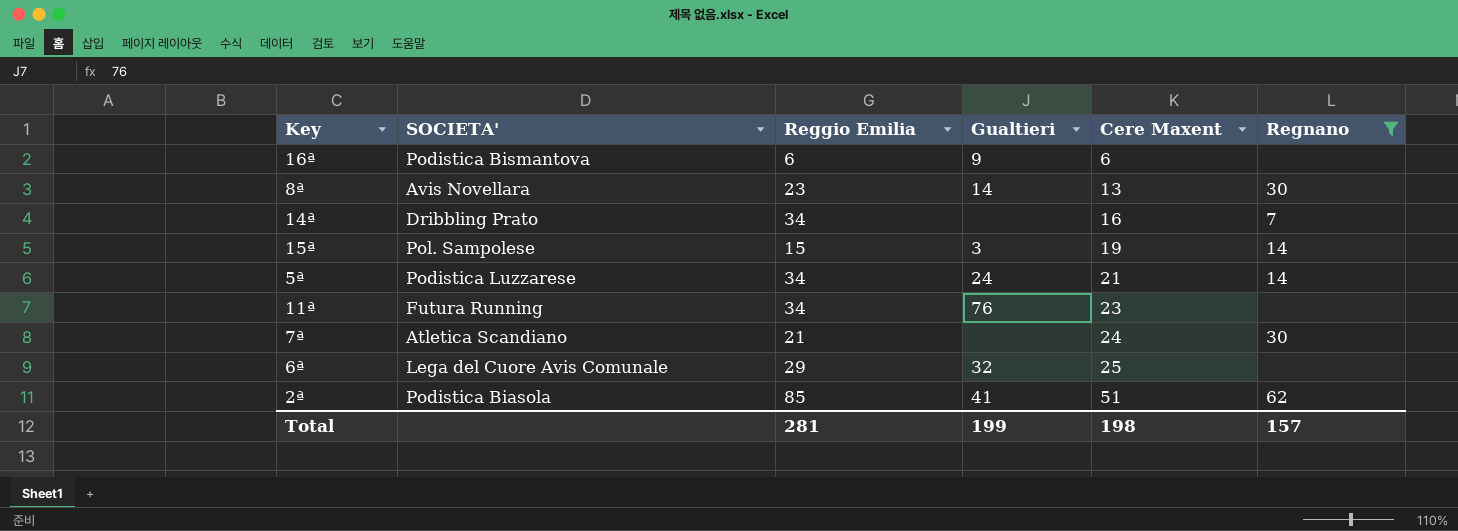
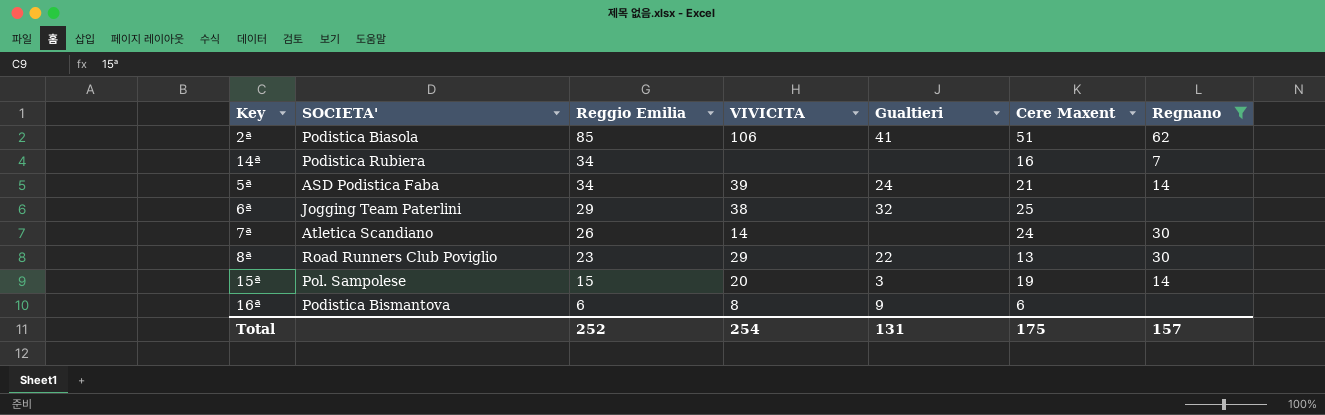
row order: Cere Maxent ascending -> Reggio Emilia descending
column VIVICITA | position: none -> 4
row 11ª: Futura Running | 34 | 76 | 23 | none -> none
14ª | SOCIETA': Dribbling Prato -> Podistica Rubiera
5ª | SOCIETA': Podistica Luzzarese -> ASD Podistica Faba
6ª | SOCIETA': Lega del Cuore Avis Comunale -> Jogging Team Paterlini
7ª | Reggio Emilia: 21 -> 26
8ª | SOCIETA': Avis Novellara -> Road Runners Club Poviglio
8ª | Gualtieri: 14 -> 22
Total | Reggio Emilia: 281 -> 252
Total | Gualtieri: 199 -> 131
Total | Cere Maxent: 198 -> 175

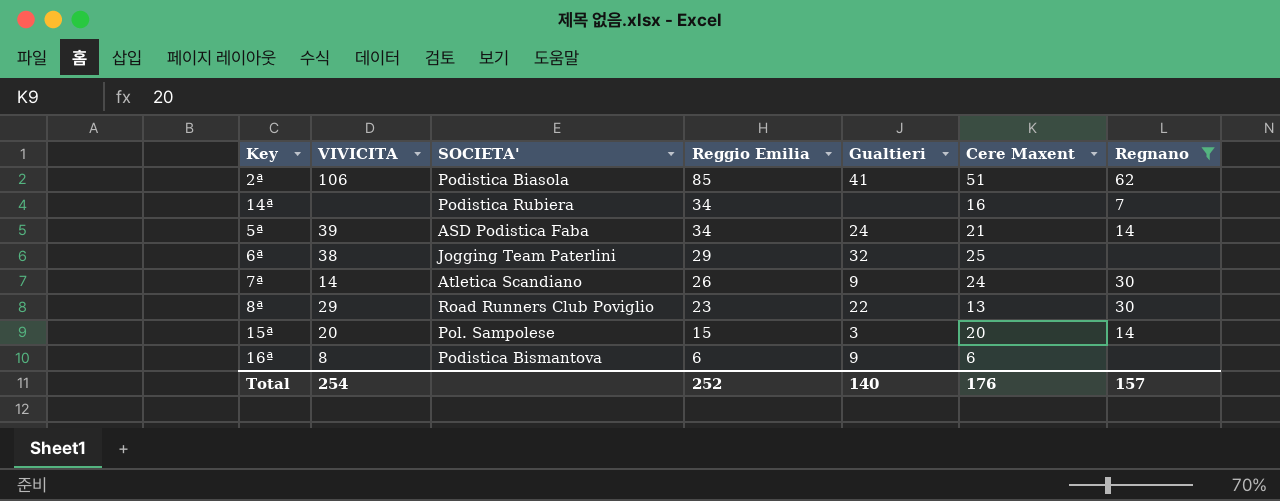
column VIVICITA | position: 4 -> 2
7ª | Gualtieri: none -> 9
15ª | Cere Maxent: 19 -> 20
Total | Gualtieri: 131 -> 140
Total | Cere Maxent: 175 -> 176

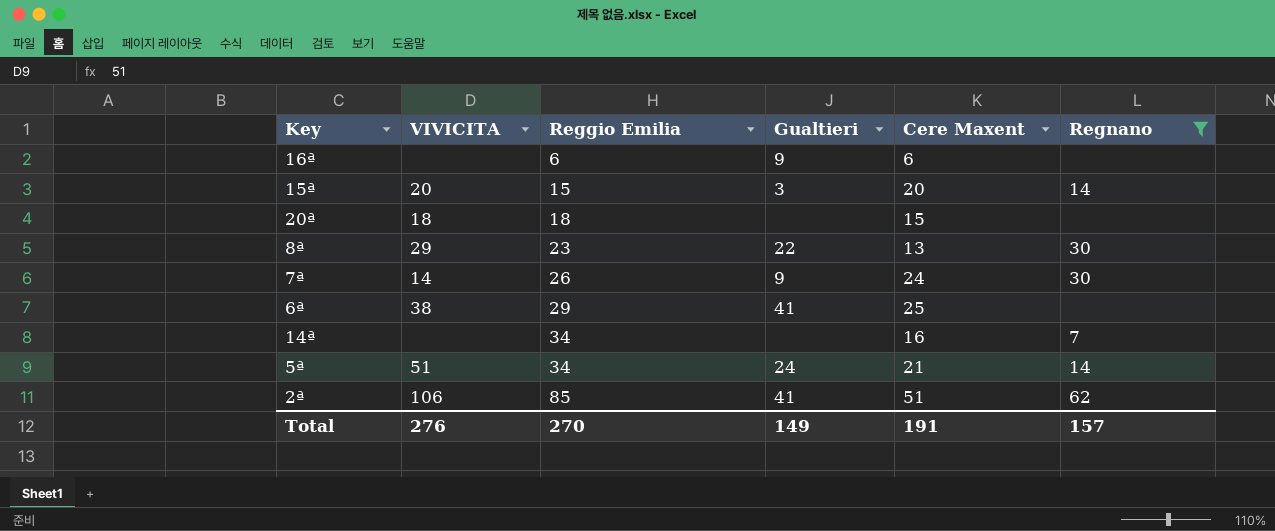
row order: Reggio Emilia descending -> Reggio Emilia ascending
column SOCIETA' | position: 3 -> none
16ª | VIVICITA: 8 -> none
row 20ª: none -> 18 | 18 | none | 15 | none
6ª | Gualtieri: 32 -> 41
5ª | VIVICITA: 39 -> 51
Total | VIVICITA: 254 -> 276
Total | Reggio Emilia: 252 -> 270
Total | Gualtieri: 140 -> 149
Total | Cere Maxent: 176 -> 191

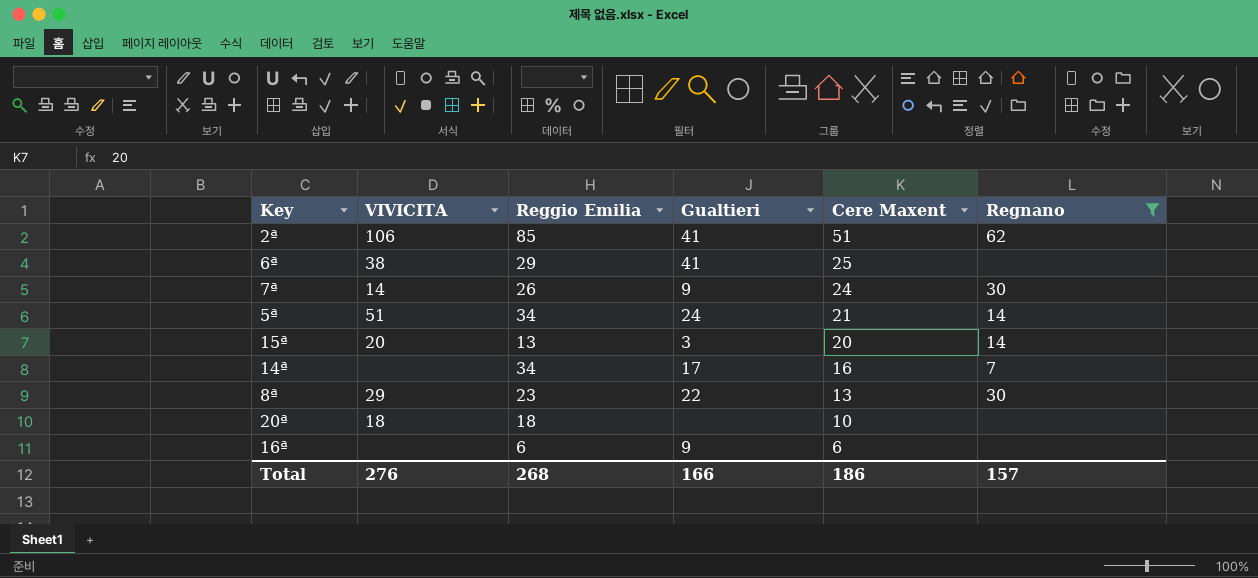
row order: Reggio Emilia ascending -> Cere Maxent descending
15ª | Reggio Emilia: 15 -> 13
14ª | Gualtieri: none -> 17
20ª | Cere Maxent: 15 -> 10
Total | Reggio Emilia: 270 -> 268
Total | Gualtieri: 149 -> 166
Total | Cere Maxent: 191 -> 186

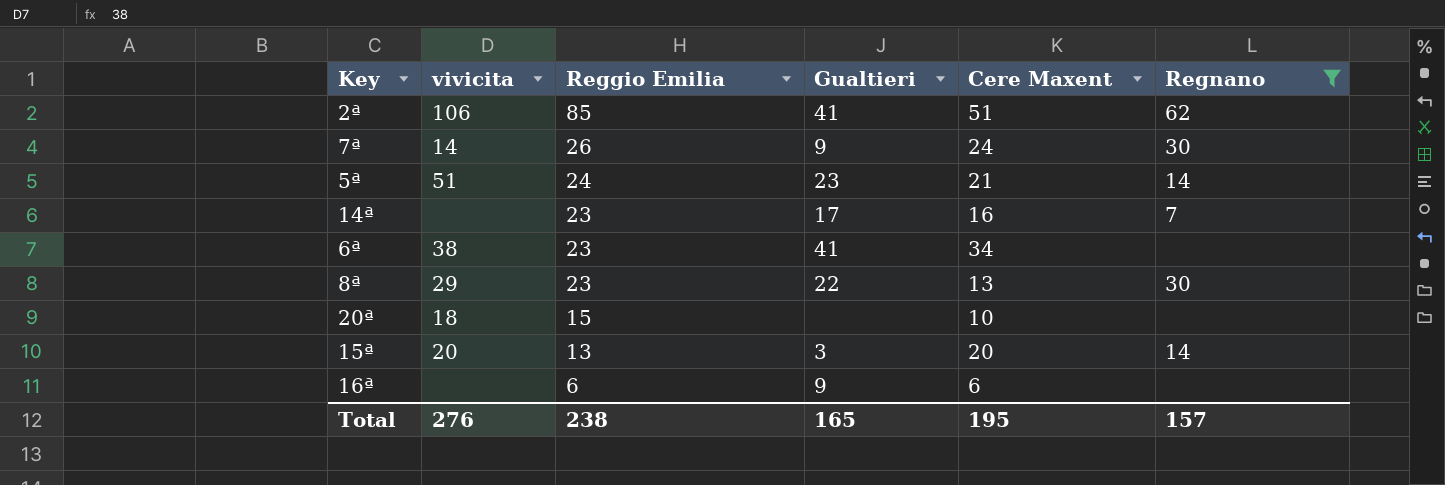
row order: Cere Maxent descending -> Reggio Emilia descending
column name: VIVICITA -> vivicita
5ª | Reggio Emilia: 34 -> 24
5ª | Gualtieri: 24 -> 23
14ª | Reggio Emilia: 34 -> 23
6ª | Reggio Emilia: 29 -> 23
6ª | Cere Maxent: 25 -> 34
20ª | Reggio Emilia: 18 -> 15
Total | Reggio Emilia: 268 -> 238
Total | Gualtieri: 166 -> 165
Total | Cere Maxent: 186 -> 195

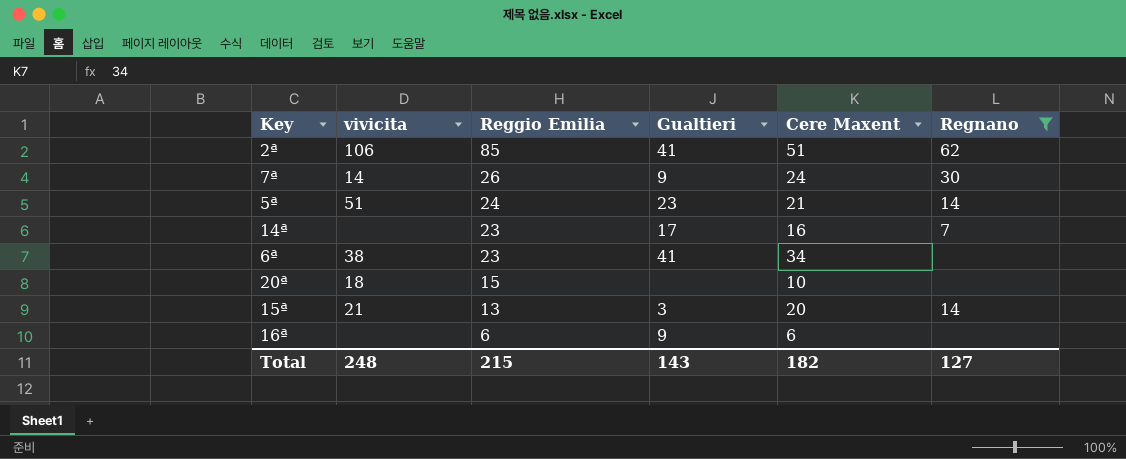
row 8ª: 29 | 23 | 22 | 13 | 30 -> none
15ª | vivicita: 20 -> 21
Total | vivicita: 276 -> 248
Total | Reggio Emilia: 238 -> 215
Total | Gualtieri: 165 -> 143
Total | Cere Maxent: 195 -> 182
Total | Regnano: 157 -> 127

